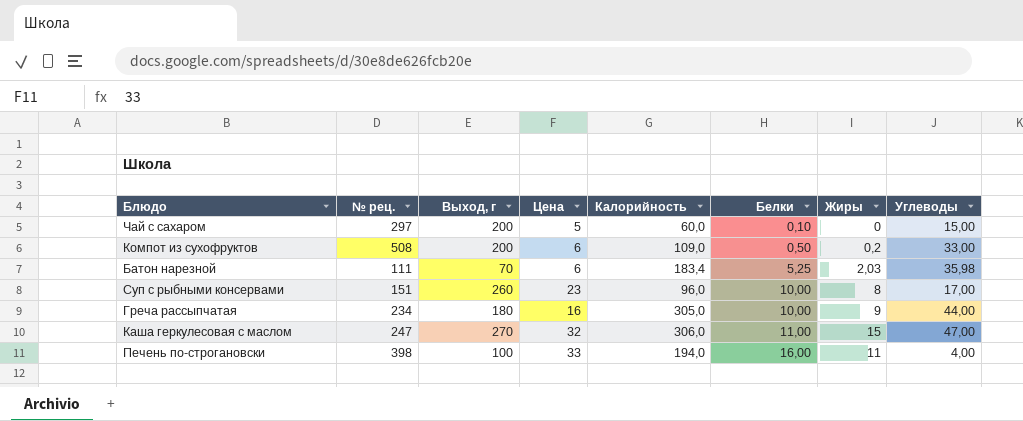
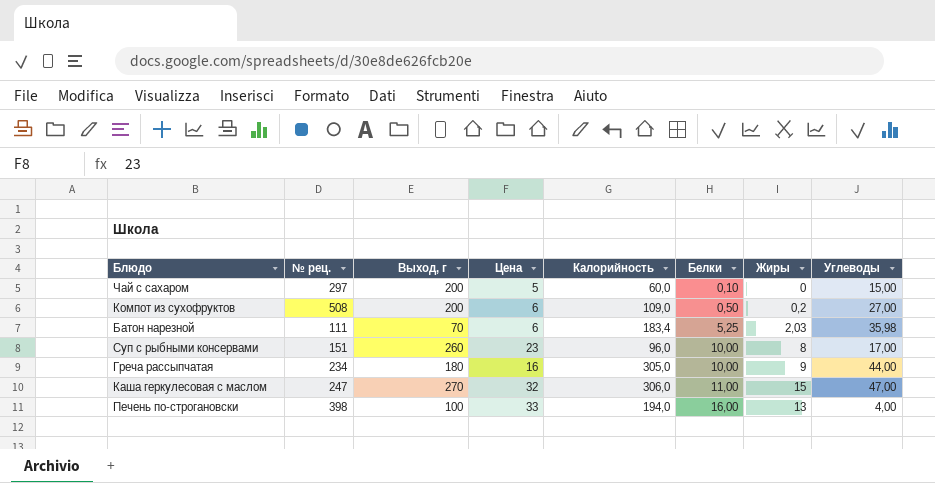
Компот из сухофруктов | Углеводы: 33,00 -> 27,00
Печень по-строгановски | Жиры: 11 -> 13

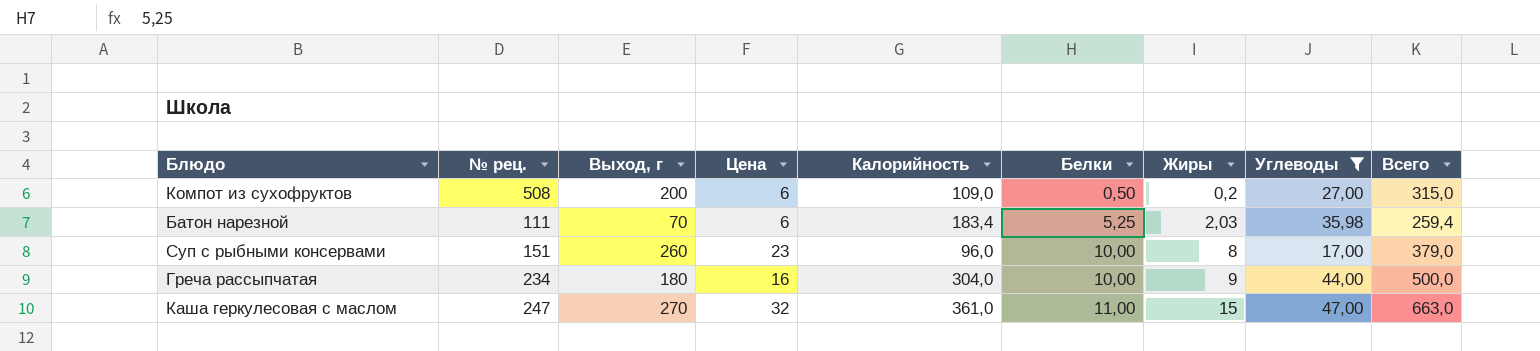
filter: none -> Углеводы >= 17,00
column Всего | formula: none -> [Выход, г] + [Цена] + [Калорийность]
Греча рассыпчатая | Калорийность: 305,0 -> 304,0
Каша геркулесовая с маслом | Калорийность: 306,0 -> 361,0

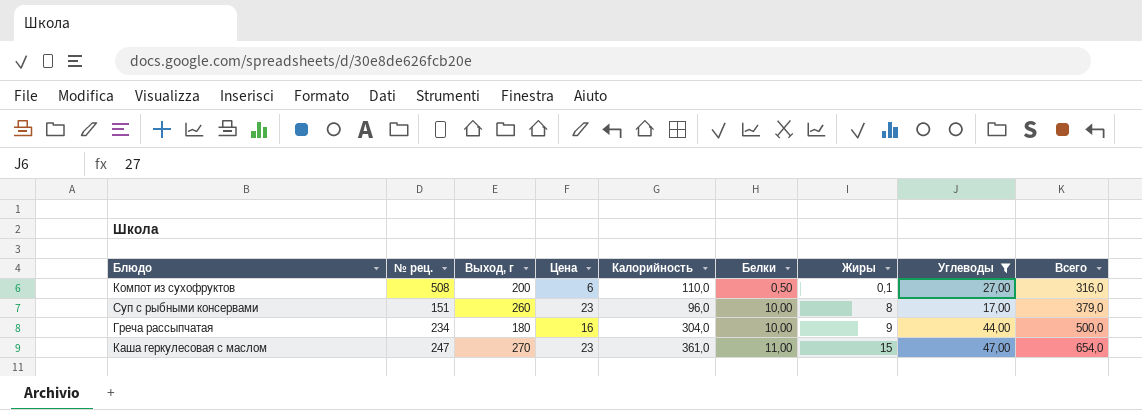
row Батон нарезной: 111 | 70 | 6 | 183,4 | 5,25 | 2,03 | 35,98 | 259,4 -> none
Компот из сухофруктов | Калорийность: 109,0 -> 110,0
Компот из сухофруктов | Жиры: 0,2 -> 0,1
Компот из сухофруктов | Всего: 315,0 -> 316,0
Каша геркулесовая с маслом | Цена: 32 -> 23
Каша геркулесовая с маслом | Всего: 663,0 -> 654,0

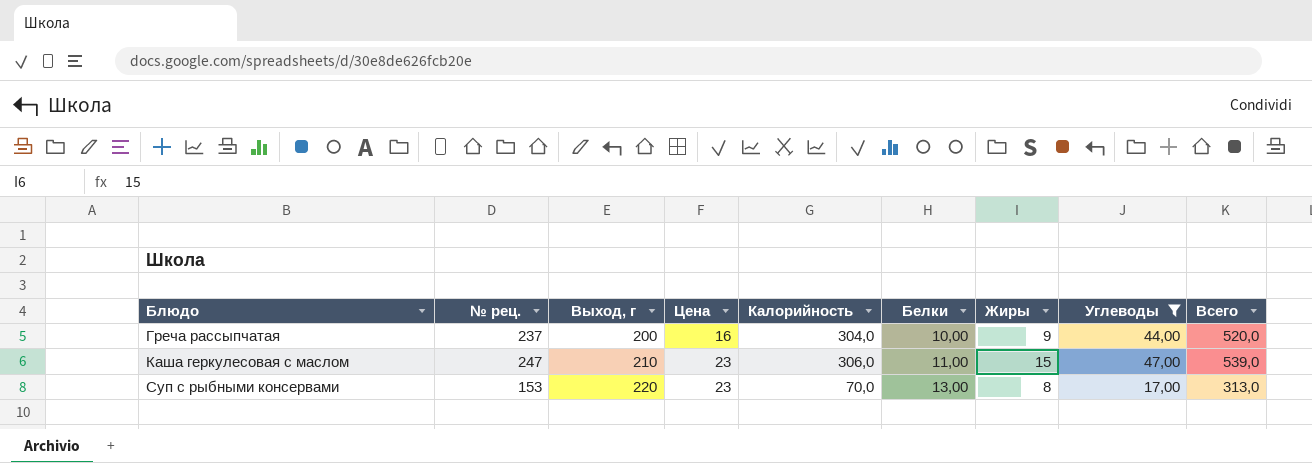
row order: Белки ascending -> Блюдо ascending
row Компот из сухофруктов: 508 | 200 | 6 | 110,0 | 0,50 | 0,1 | 27,00 | 316,0 -> none
Греча рассыпчатая | № рец.: 234 -> 237
Греча рассыпчатая | Выход, г: 180 -> 200
Греча рассыпчатая | Всего: 500,0 -> 520,0
Каша геркулесовая с маслом | Выход, г: 270 -> 210
Каша геркулесовая с маслом | Калорийность: 361,0 -> 306,0
Каша геркулесовая с маслом | Всего: 654,0 -> 539,0
Суп с рыбными консервами | № рец.: 151 -> 153
Суп с рыбными консервами | Выход, г: 260 -> 220
Суп с рыбными консервами | Калорийность: 96,0 -> 70,0
Суп с рыбными консервами | Белки: 10,00 -> 13,00
Суп с рыбными консервами | Всего: 379,0 -> 313,0

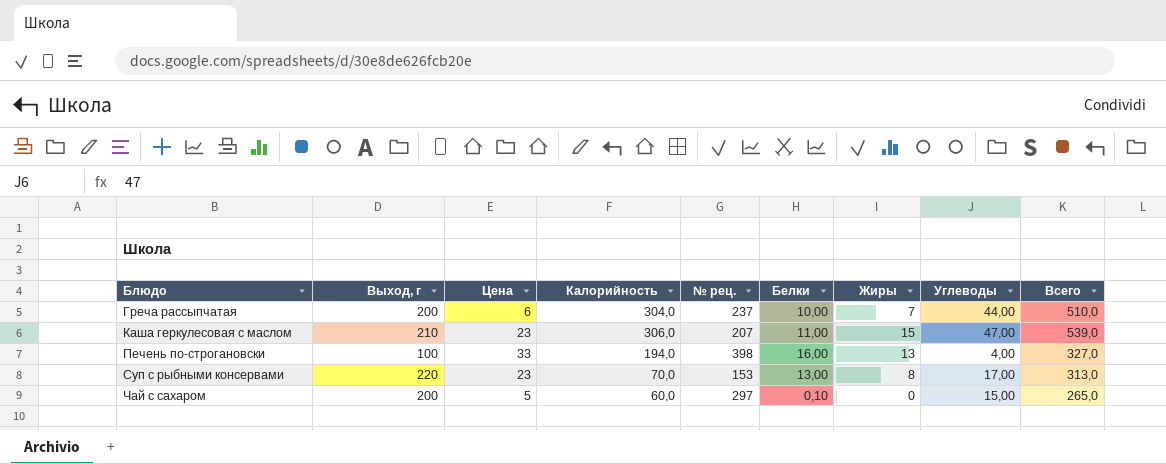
filter: Углеводы >= 17,00 -> none
column № рец. | position: 2 -> 5
Греча рассыпчатая | Цена: 16 -> 6
Греча рассыпчатая | Жиры: 9 -> 7
Греча рассыпчатая | Всего: 520,0 -> 510,0
Каша геркулесовая с маслом | № рец.: 247 -> 207

